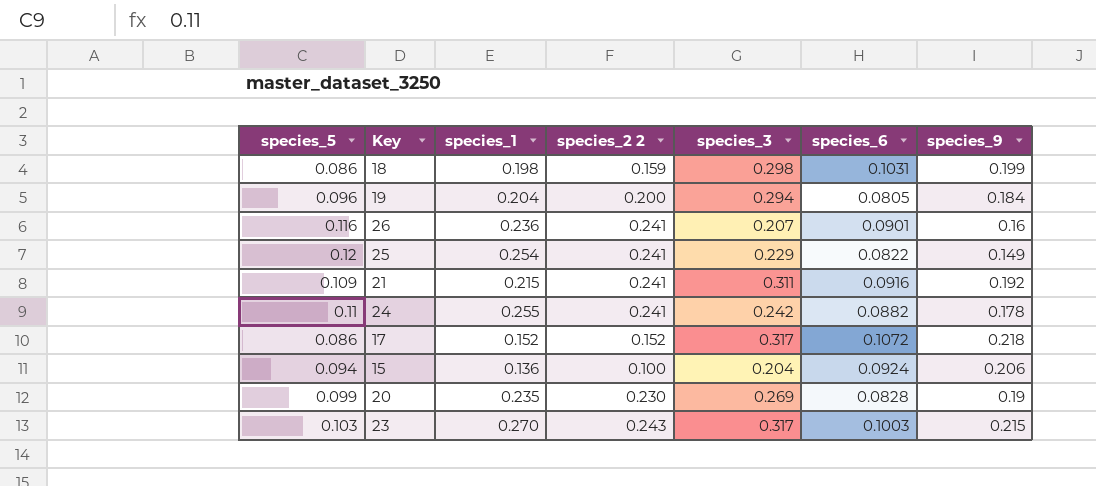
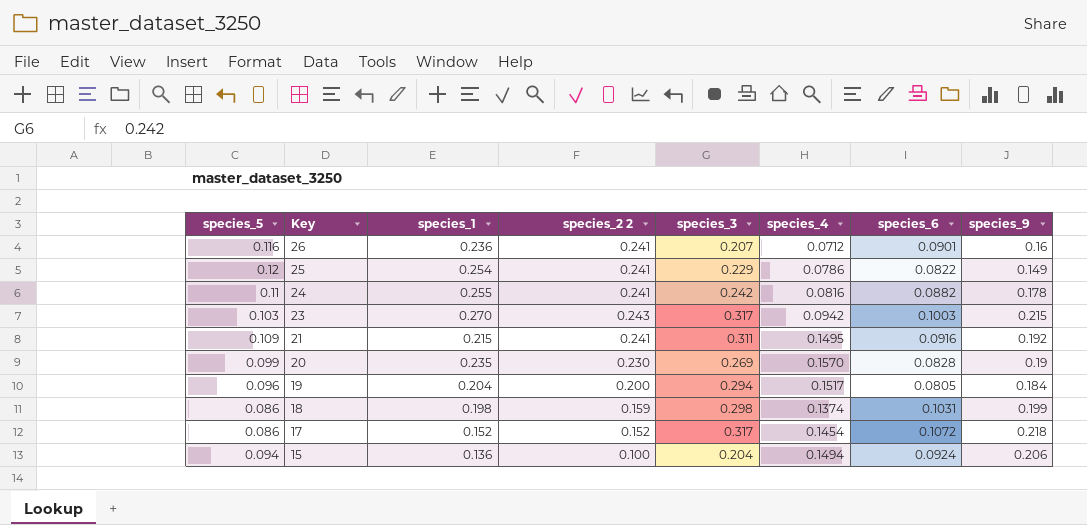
row order: none -> Key descending
column species_4 | position: none -> 6

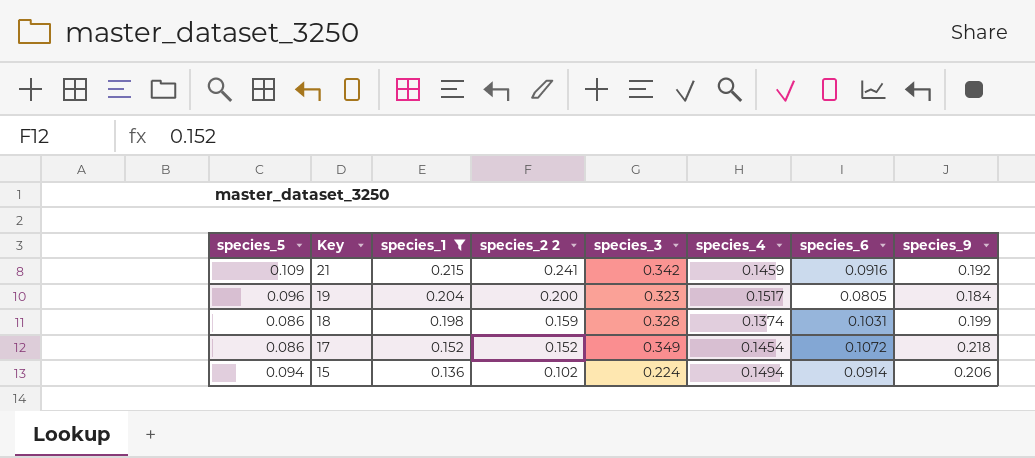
filter: none -> species_1 <= 0.215
21 | species_3: 0.311 -> 0.342
21 | species_4: 0.1495 -> 0.1459
19 | species_3: 0.294 -> 0.323
18 | species_3: 0.298 -> 0.328
17 | species_3: 0.317 -> 0.349
15 | species_2 2: 0.100 -> 0.102
15 | species_3: 0.204 -> 0.224
15 | species_6: 0.0924 -> 0.0914

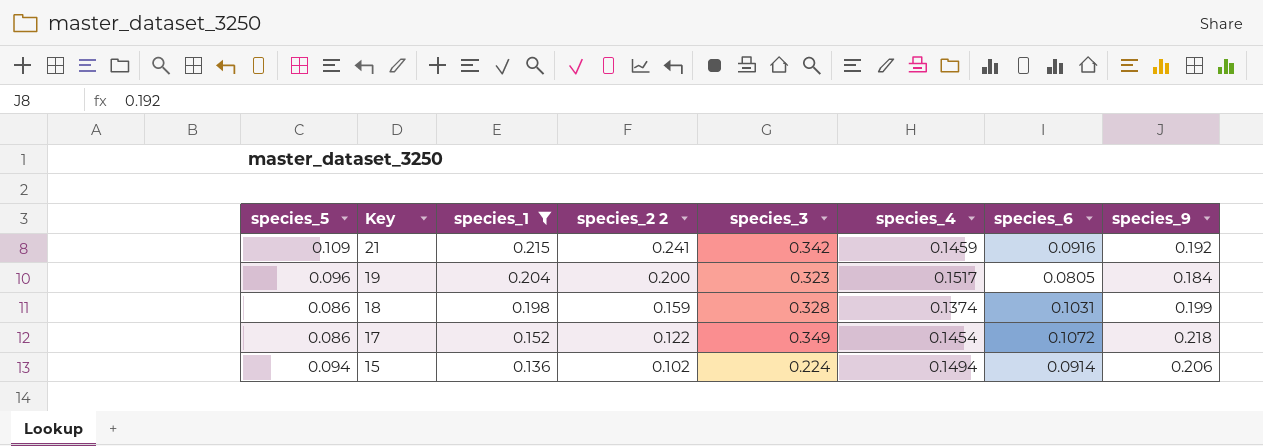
17 | species_2 2: 0.152 -> 0.122

